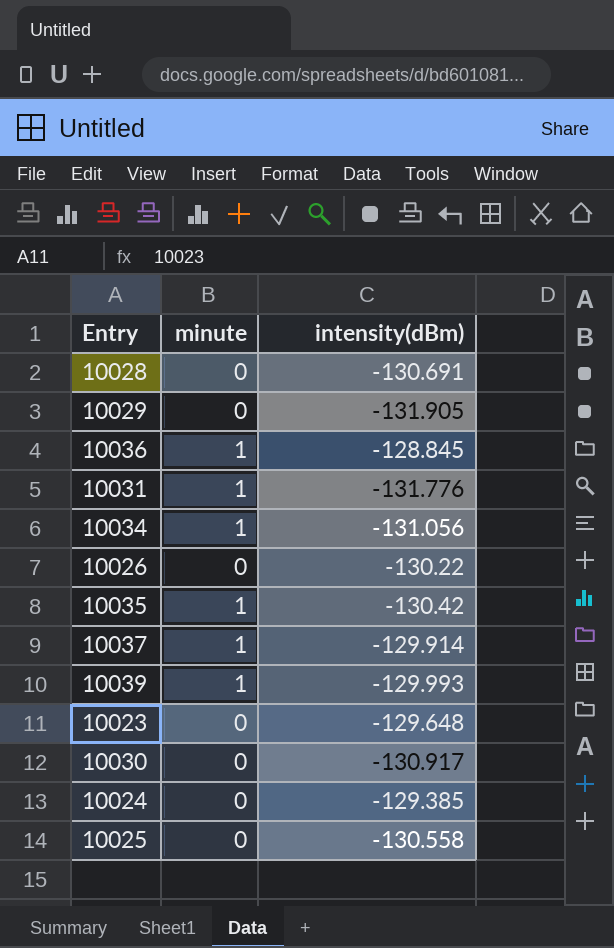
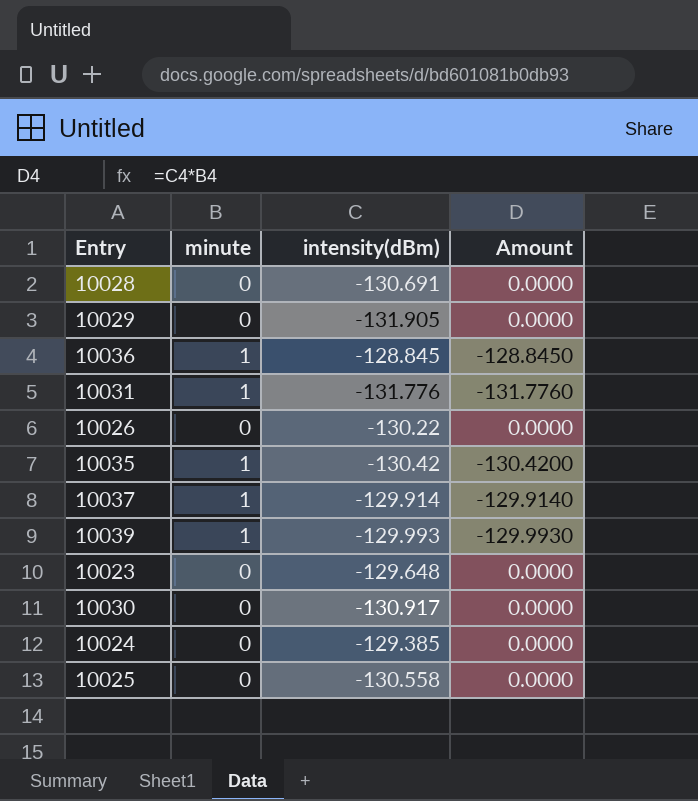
column Amount | formula: none -> [minute] * [intensity(dBm)]
row 10034: 1 | -131.056 -> none

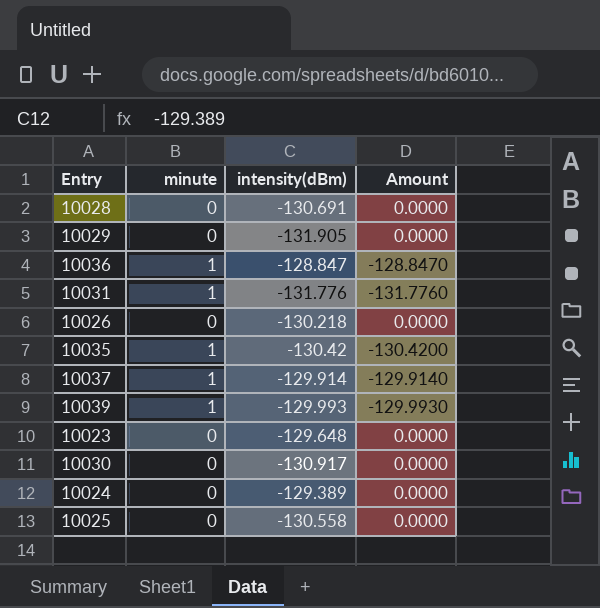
10036 | intensity(dBm): -128.845 -> -128.847
10036 | Amount: -128.8450 -> -128.8470
10026 | intensity(dBm): -130.22 -> -130.218
10024 | intensity(dBm): -129.385 -> -129.389

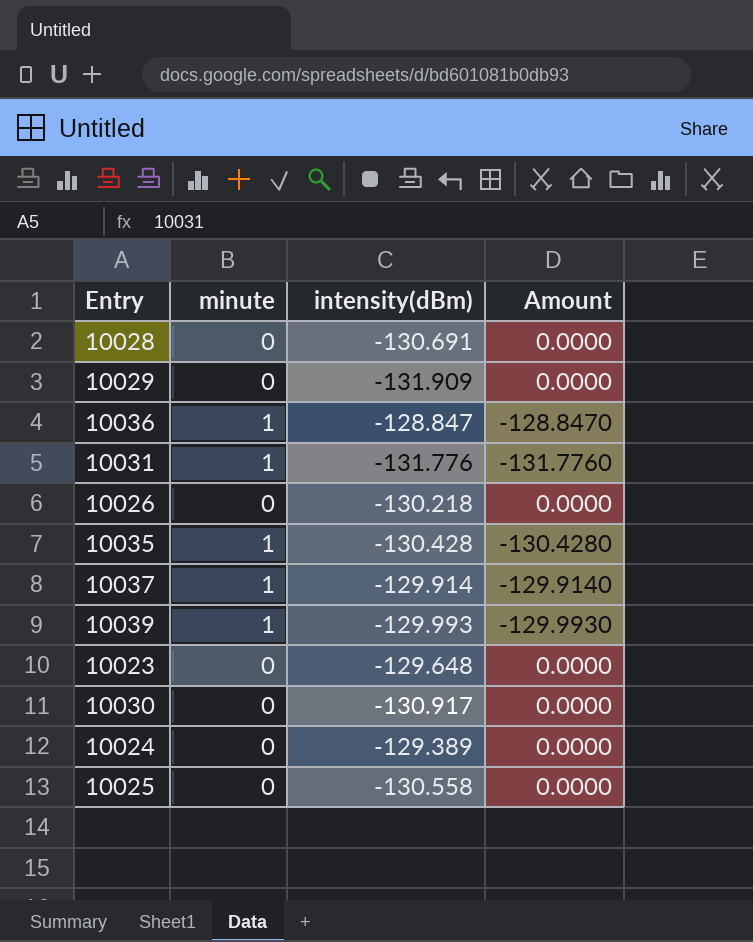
10029 | intensity(dBm): -131.905 -> -131.909
10035 | intensity(dBm): -130.42 -> -130.428
10035 | Amount: -130.4200 -> -130.4280

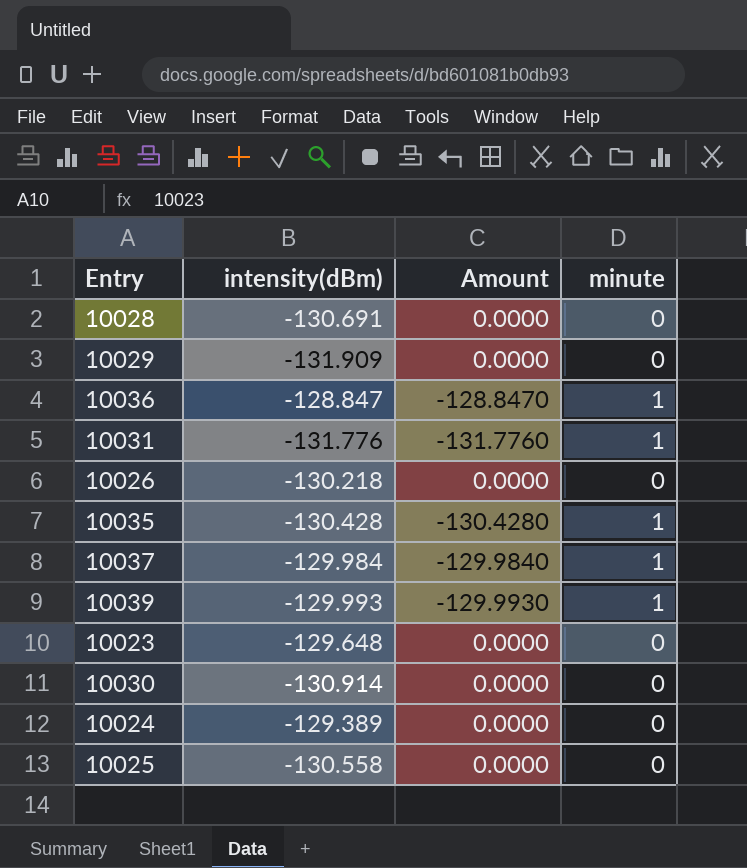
column minute | position: 2 -> 4
10037 | intensity(dBm): -129.914 -> -129.984
10037 | Amount: -129.9140 -> -129.9840
10030 | intensity(dBm): -130.917 -> -130.914

